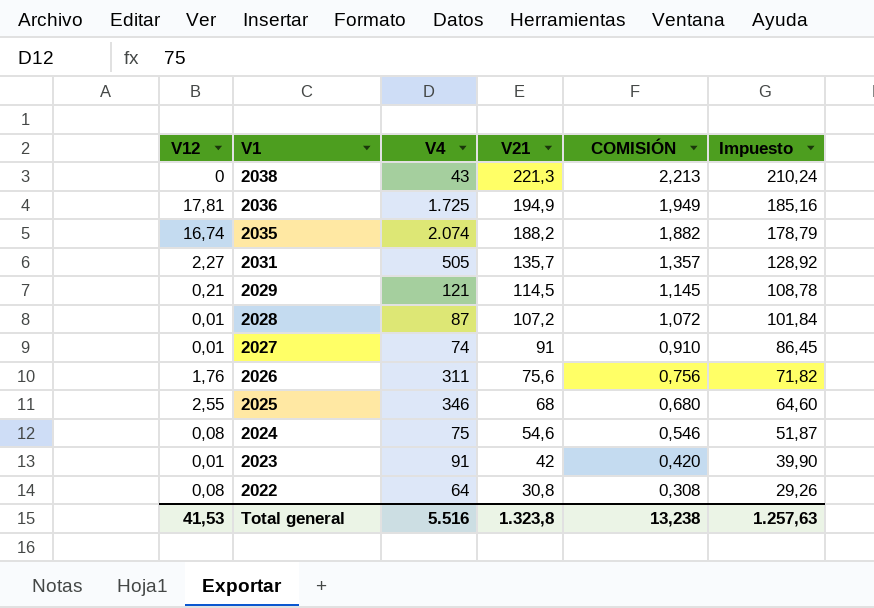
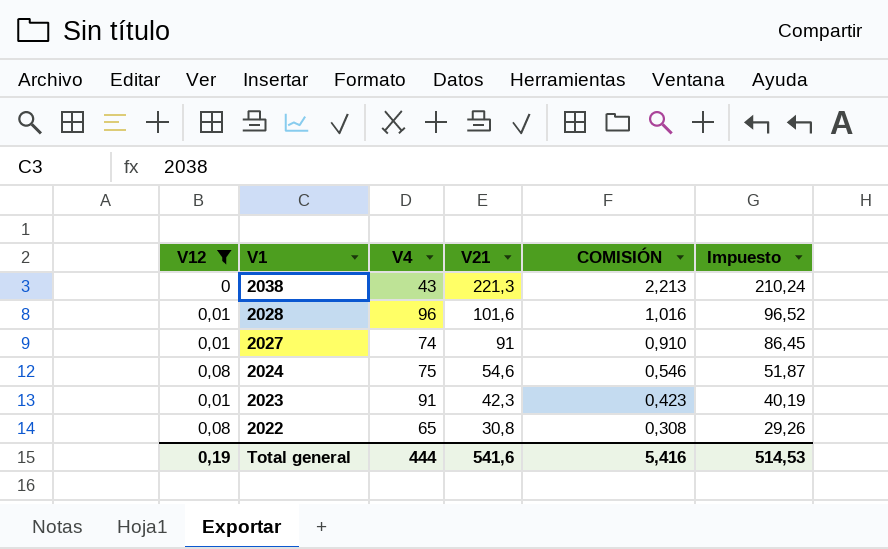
filter: none -> V12 <= 0,08
2028 | V4: 87 -> 96
2028 | V21: 107,2 -> 101,6
2028 | COMISIÓN: 1,072 -> 1,016
2028 | Impuesto: 101,84 -> 96,52
2023 | V21: 42 -> 42,3
2023 | COMISIÓN: 0,420 -> 0,423
2023 | Impuesto: 39,90 -> 40,19
2022 | V4: 64 -> 65
Total general | V12: 41,53 -> 0,19
Total general | V4: 5.516 -> 444
Total general | V21: 1.323,8 -> 541,6
Total general | COMISIÓN: 13,238 -> 5,416
Total general | Impuesto: 1.257,63 -> 514,53

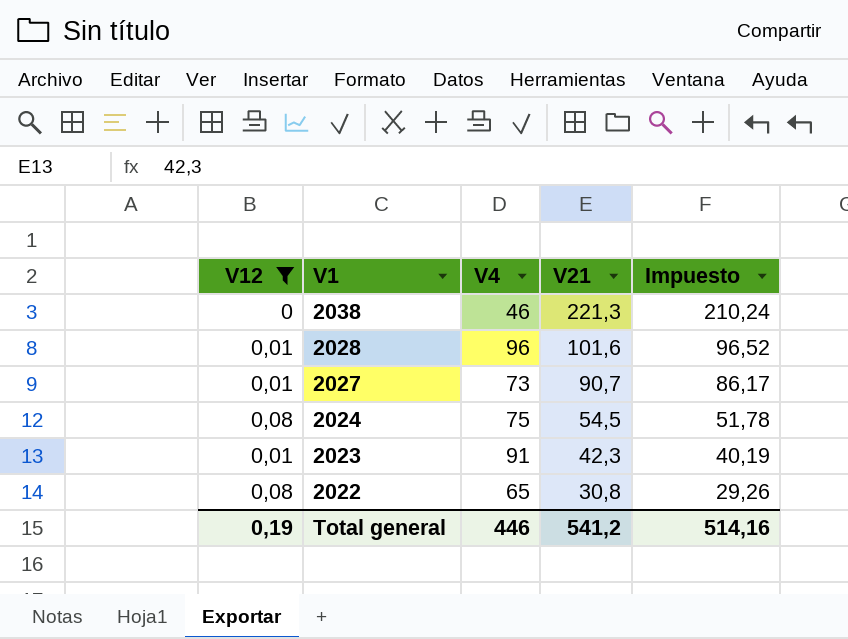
column COMISIÓN | formula: [V21] * 0,01 -> none
2038 | V4: 43 -> 46
2027 | V4: 74 -> 73
2027 | V21: 91 -> 90,7
2027 | Impuesto: 86,45 -> 86,17
2024 | V21: 54,6 -> 54,5
2024 | Impuesto: 51,87 -> 51,78
Total general | V4: 444 -> 446
Total general | V21: 541,6 -> 541,2
Total general | Impuesto: 514,53 -> 514,16

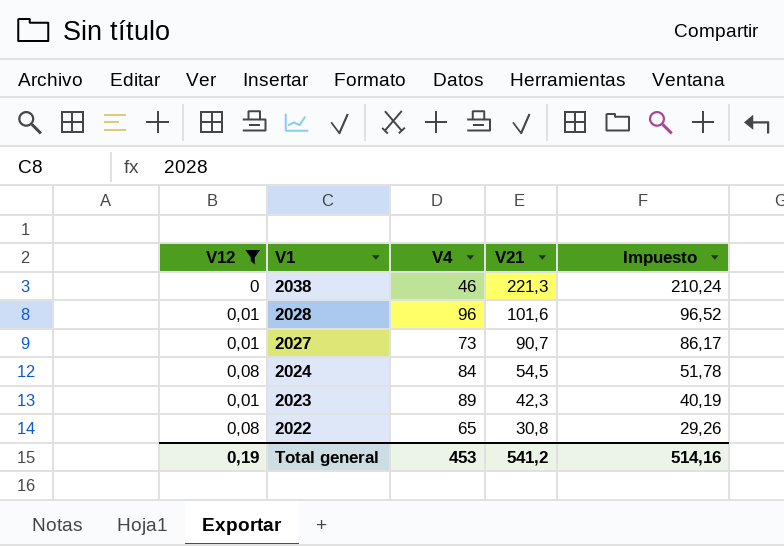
2024 | V4: 75 -> 84
2023 | V4: 91 -> 89
Total general | V4: 446 -> 453

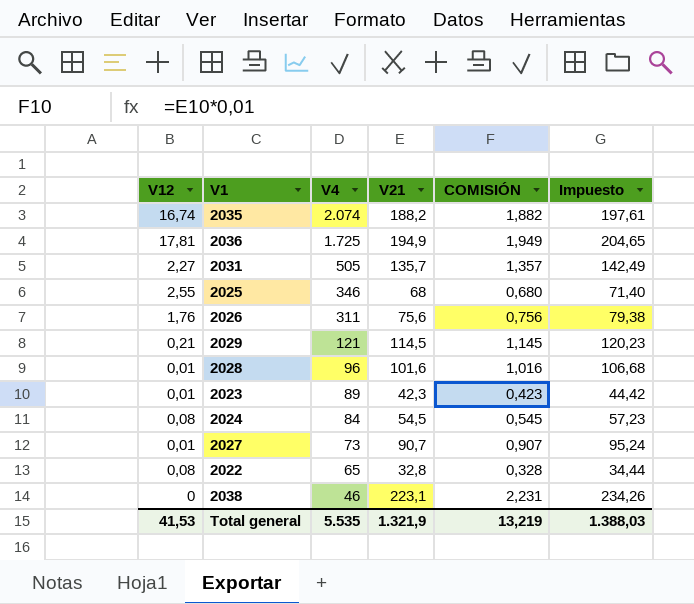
filter: V12 <= 0,08 -> none
row order: V1 descending -> V4 descending
column COMISIÓN | formula: none -> [V21] * 0,01
column Impuesto | formula: [V21] * 0,95 -> [V21] * 1,05
2022 | V21: 30,8 -> 32,8
2038 | V21: 221,3 -> 223,1
Total general | V12: 0,19 -> 41,53
Total general | V4: 453 -> 5.535
Total general | V21: 541,2 -> 1.321,9
Total general | Impuesto: 514,16 -> 1.388,03

